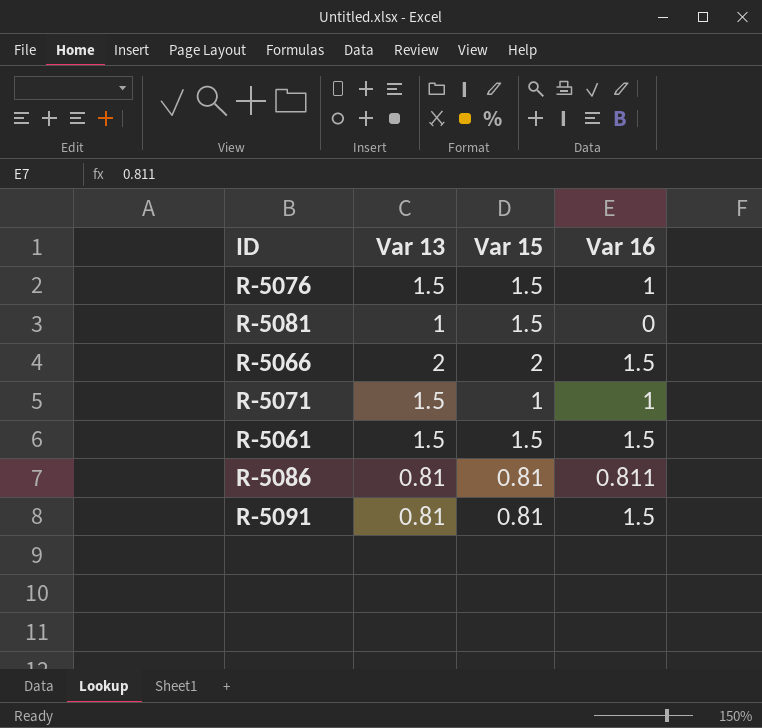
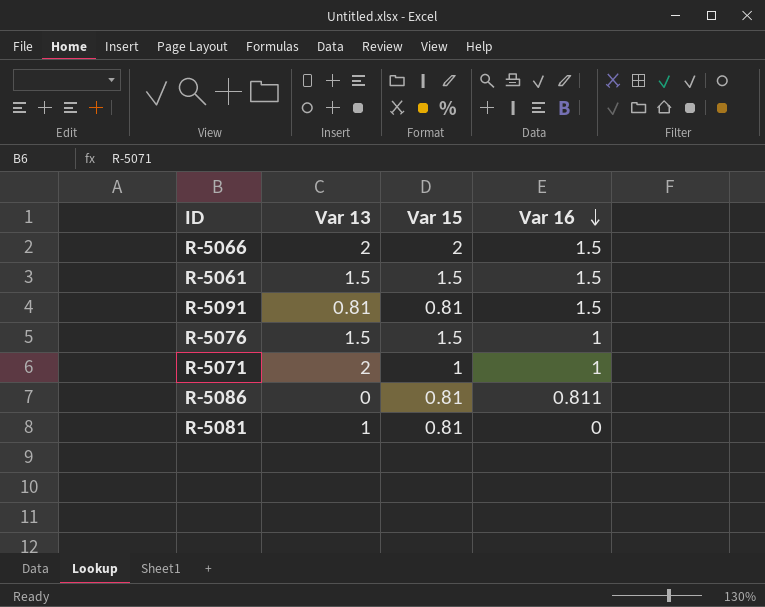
row order: none -> Var 16 descending
R-5071 | Var 13: 1.5 -> 2
R-5086 | Var 13: 0.81 -> 0
R-5081 | Var 15: 1.5 -> 0.81

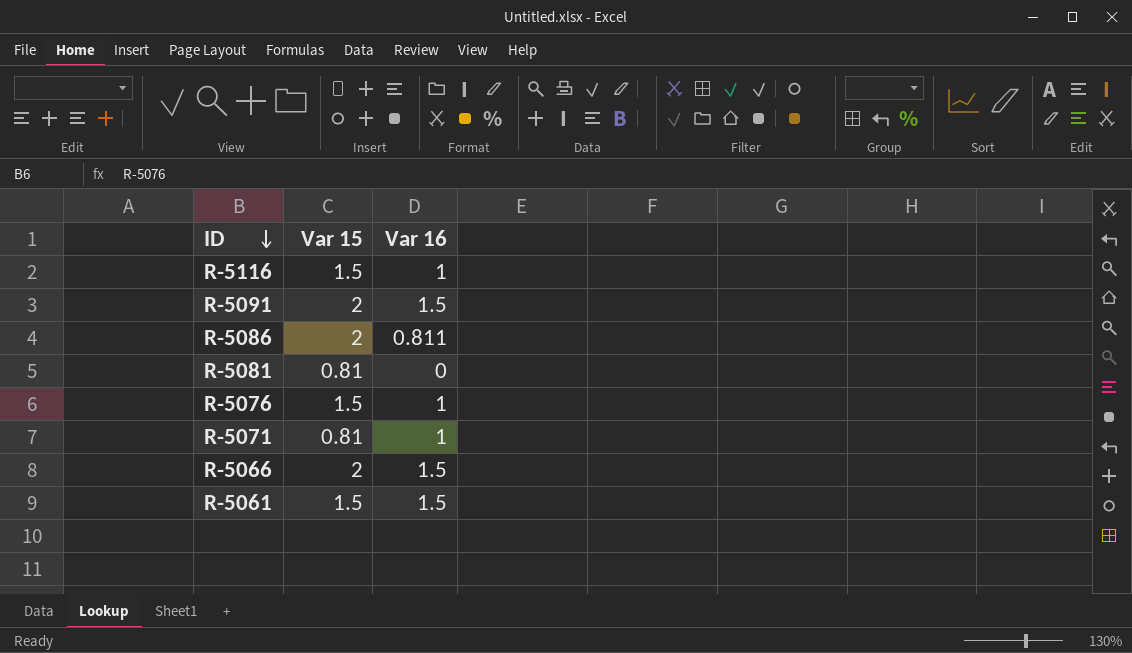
row order: Var 16 descending -> ID descending
column Var 13 | position: 2 -> none
row R-5116: none -> 1.5 | 1
R-5091 | Var 15: 0.81 -> 2
R-5086 | Var 15: 0.81 -> 2
R-5071 | Var 15: 1 -> 0.81

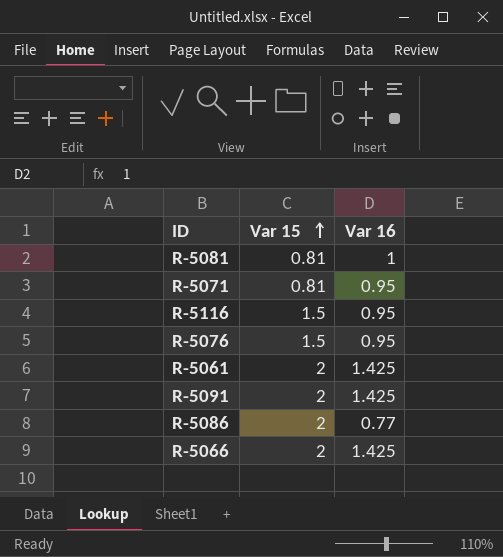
row order: ID descending -> Var 15 ascending
R-5081 | Var 16: 0 -> 1
R-5071 | Var 16: 1 -> 0.95
R-5116 | Var 16: 1 -> 0.95
R-5076 | Var 16: 1 -> 0.95
R-5061 | Var 15: 1.5 -> 2
R-5061 | Var 16: 1.5 -> 1.425
R-5091 | Var 16: 1.5 -> 1.425
R-5086 | Var 16: 0.811 -> 0.77
R-5066 | Var 16: 1.5 -> 1.425

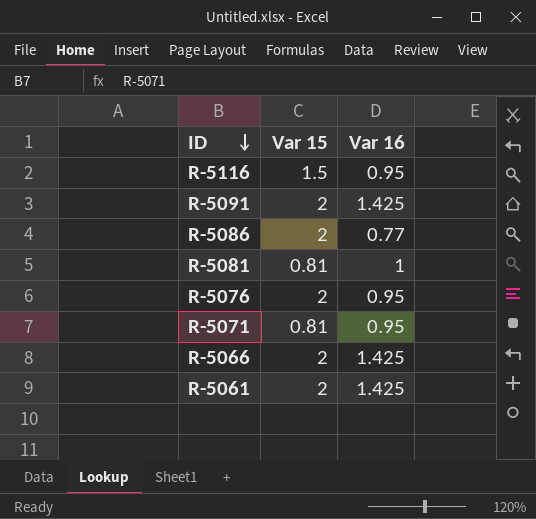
row order: Var 15 ascending -> ID descending
R-5076 | Var 15: 1.5 -> 2

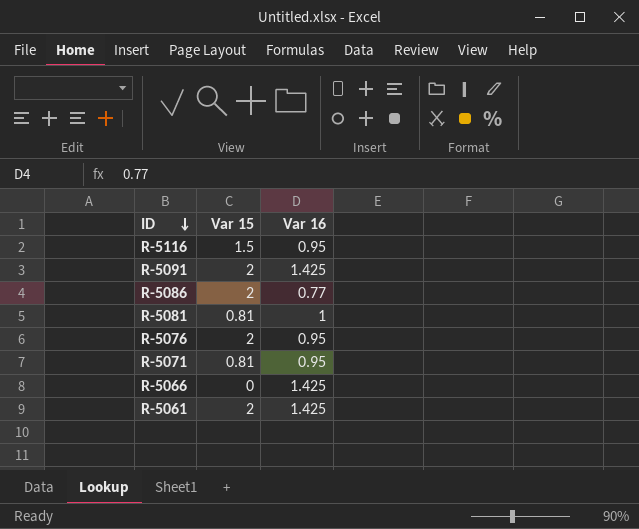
R-5066 | Var 15: 2 -> 0

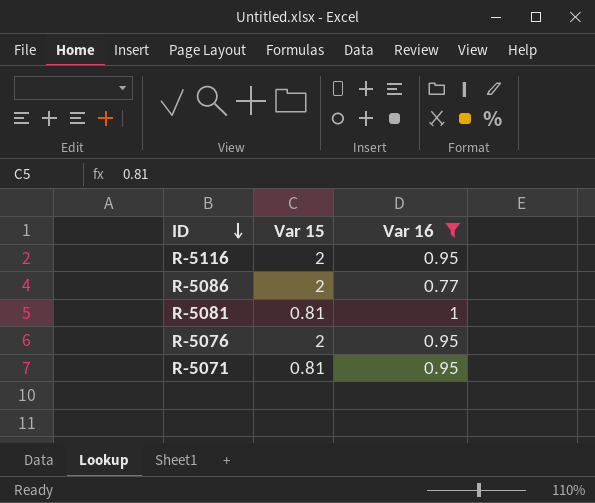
filter: none -> Var 16 != 1.425
R-5116 | Var 15: 1.5 -> 2

